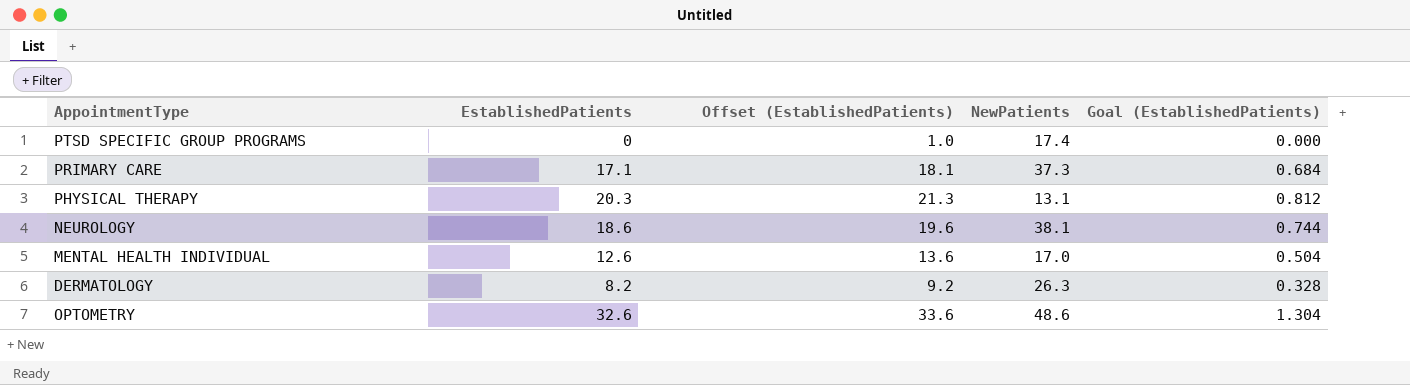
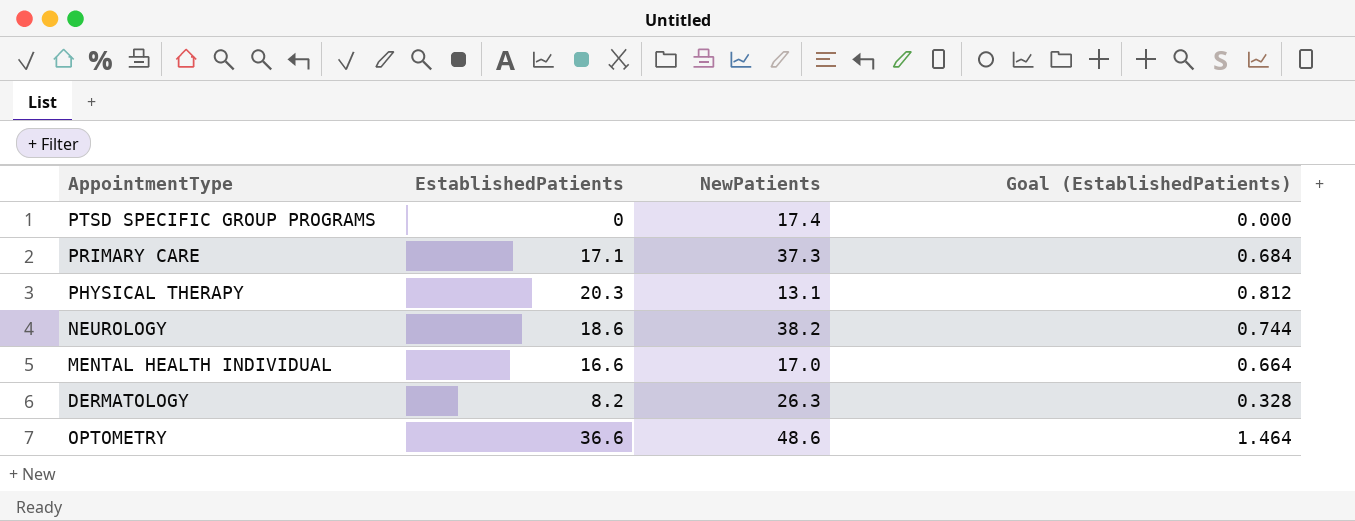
column Offset (EstablishedPatients) | formula: [EstablishedPatients] + 1 -> none
NEUROLOGY | NewPatients: 38.1 -> 38.2
MENTAL HEALTH INDIVIDUAL | EstablishedPatients: 12.6 -> 16.6
MENTAL HEALTH INDIVIDUAL | Goal (EstablishedPatients): 0.504 -> 0.664
OPTOMETRY | EstablishedPatients: 32.6 -> 36.6
OPTOMETRY | Goal (EstablishedPatients): 1.304 -> 1.464

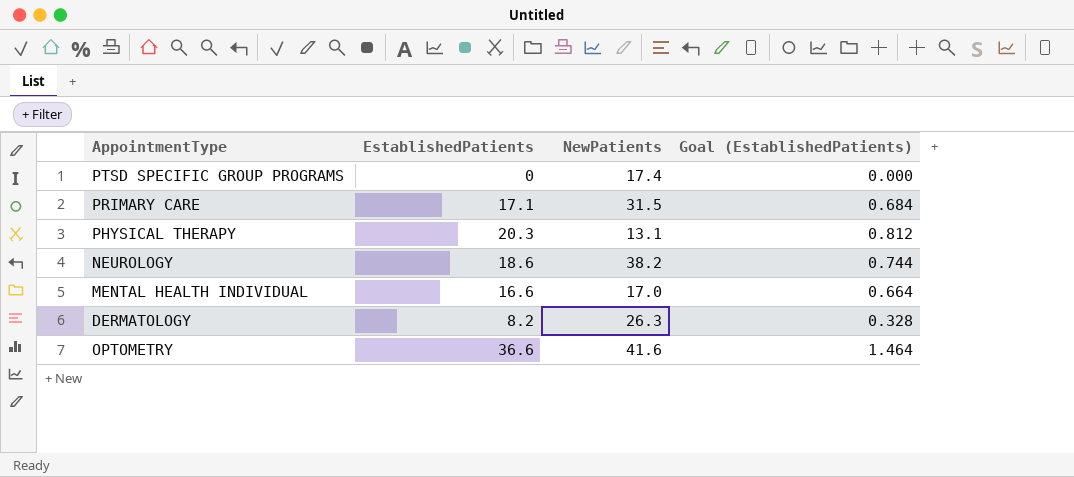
PRIMARY CARE | NewPatients: 37.3 -> 31.5
OPTOMETRY | NewPatients: 48.6 -> 41.6

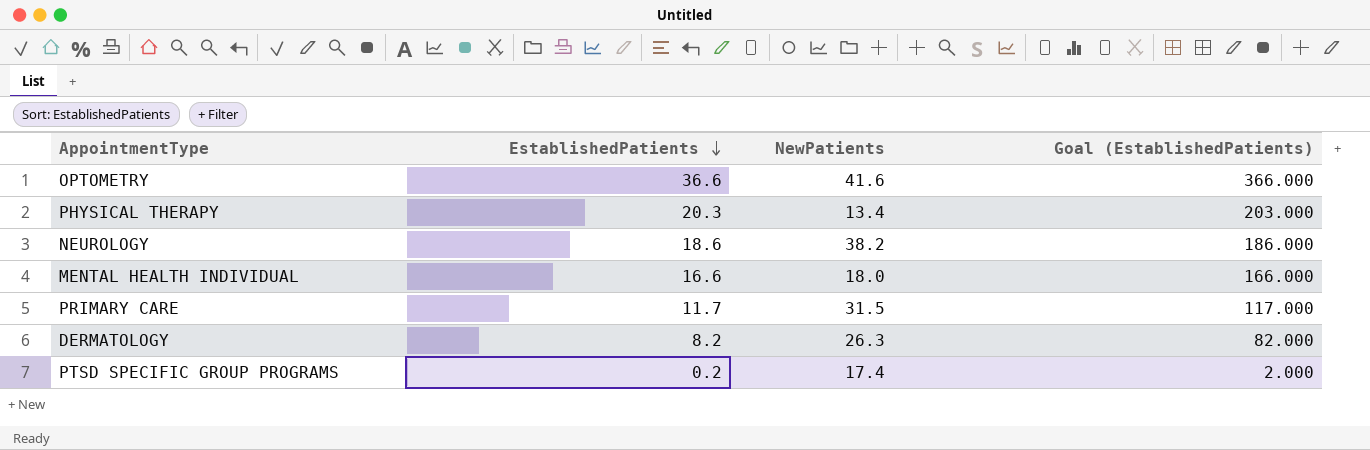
row order: none -> EstablishedPatients descending
column Goal (EstablishedPatients) | formula: [EstablishedPatients] * 0.04 -> [EstablishedPatients] * 10
PHYSICAL THERAPY | NewPatients: 13.1 -> 13.4
MENTAL HEALTH INDIVIDUAL | NewPatients: 17.0 -> 18.0
PRIMARY CARE | EstablishedPatients: 17.1 -> 11.7
PTSD SPECIFIC GROUP PROGRAMS | EstablishedPatients: 0 -> 0.2

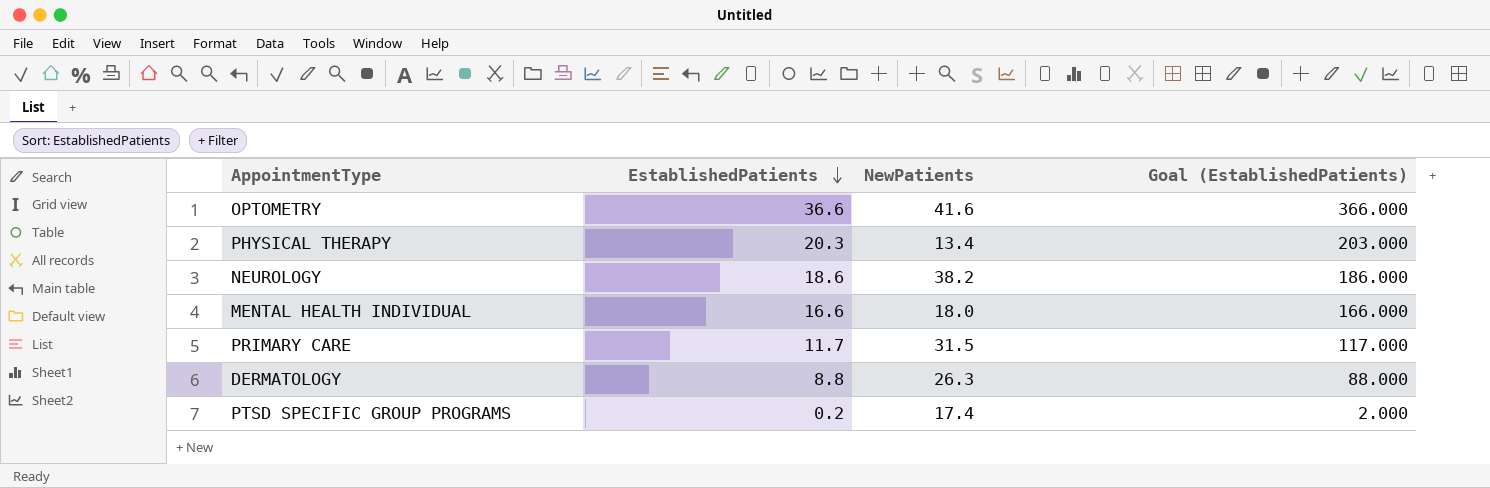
DERMATOLOGY | EstablishedPatients: 8.2 -> 8.8
DERMATOLOGY | Goal (EstablishedPatients): 82.000 -> 88.000

